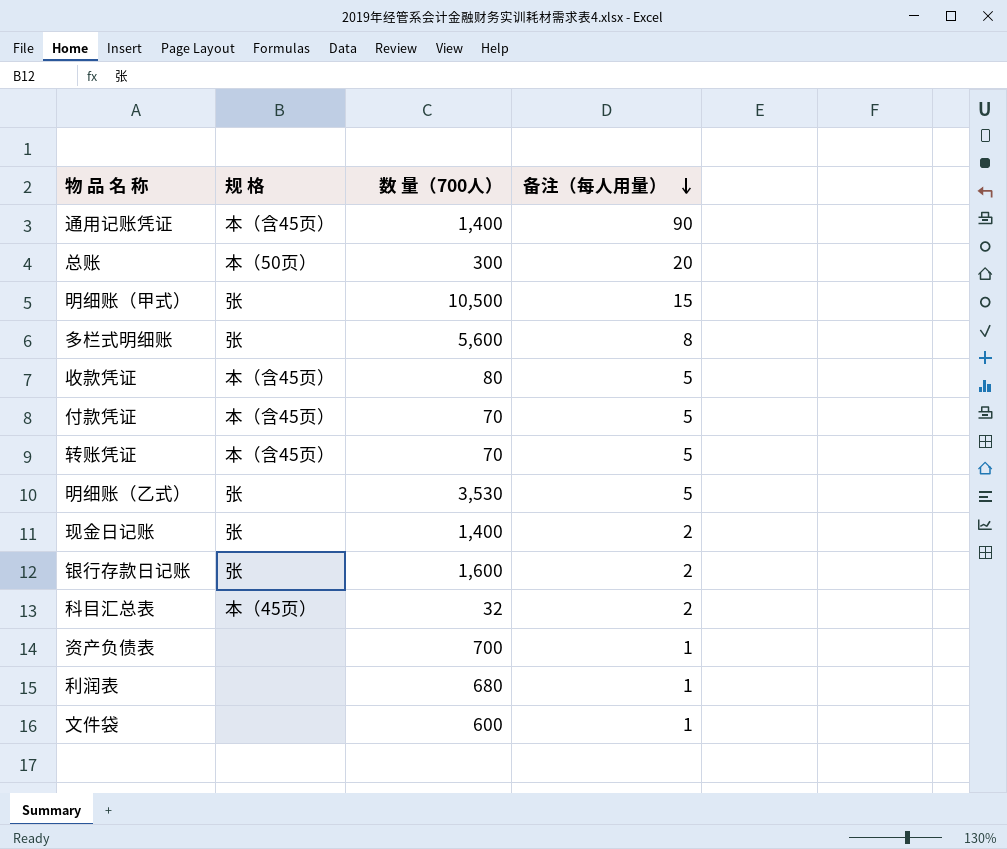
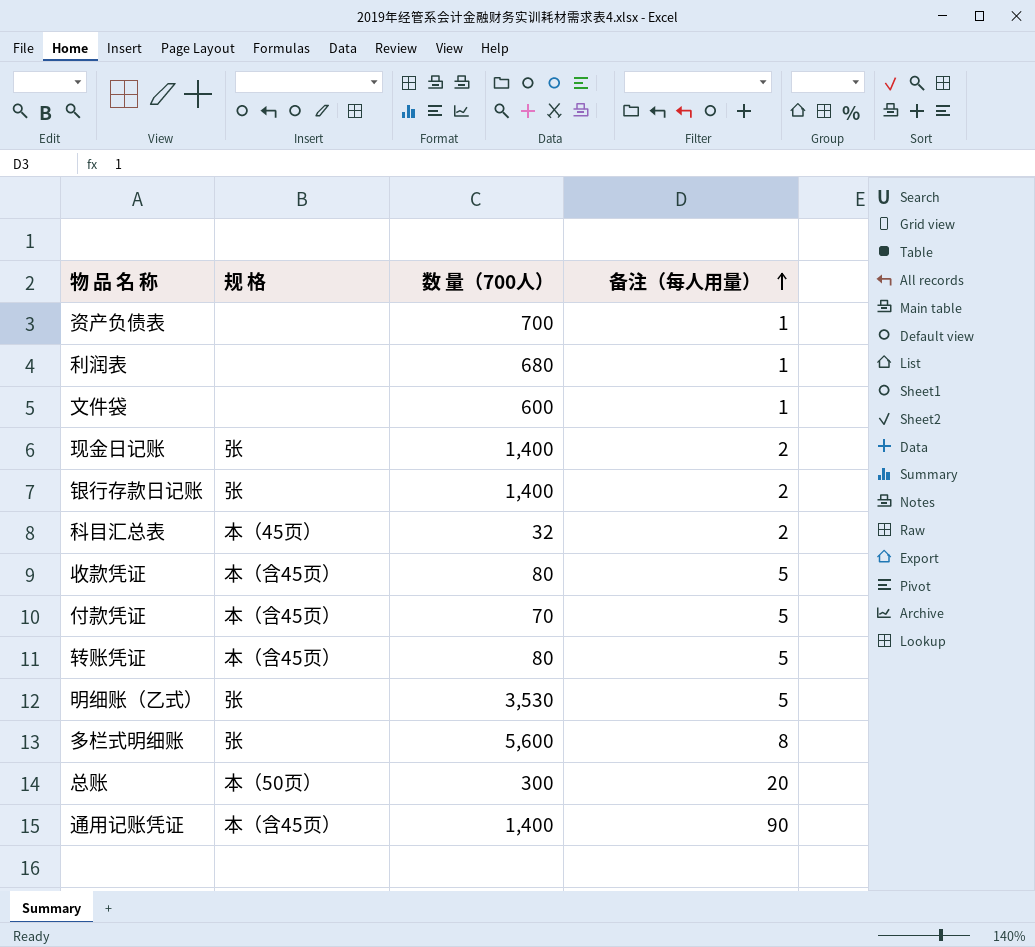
row order: 备注（每人用量） descending -> 备注（每人用量） ascending
row 明细账（甲式）: 张 | 10,500 | 15 -> none
银行存款日记账 | 数 量（700人）: 1,600 -> 1,400
转账凭证 | 数 量（700人）: 70 -> 80

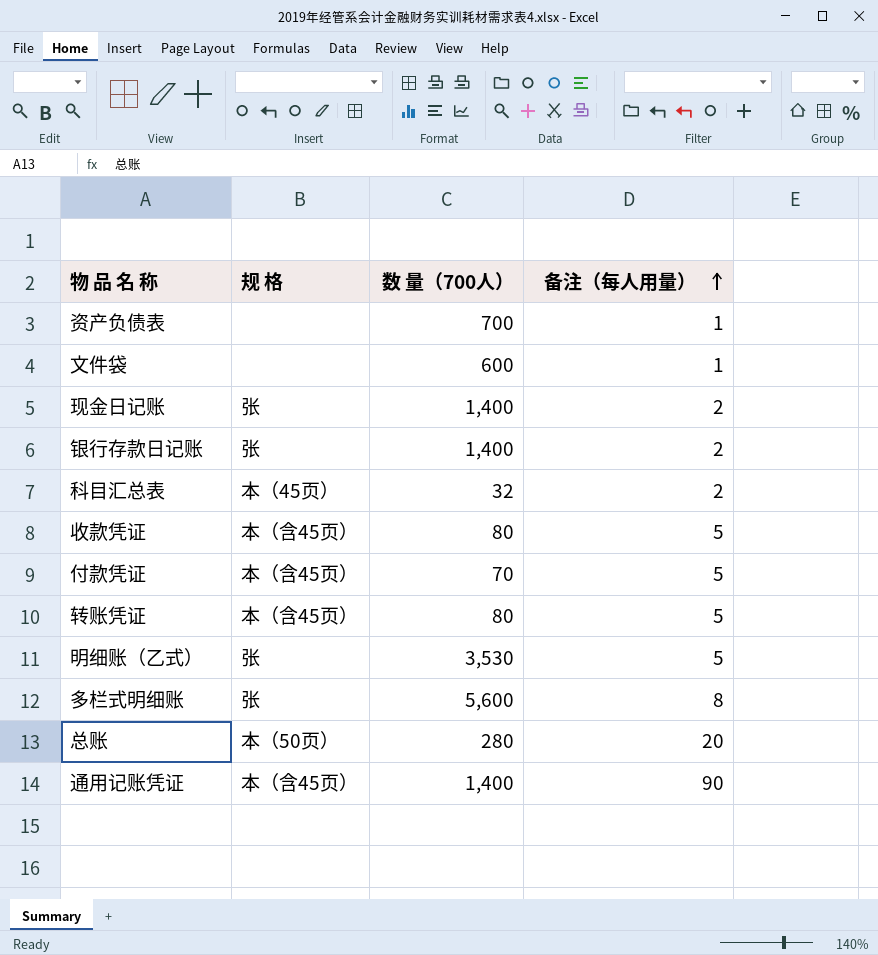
row 利润表: none | 680 | 1 -> none
总账 | 数 量（700人）: 300 -> 280

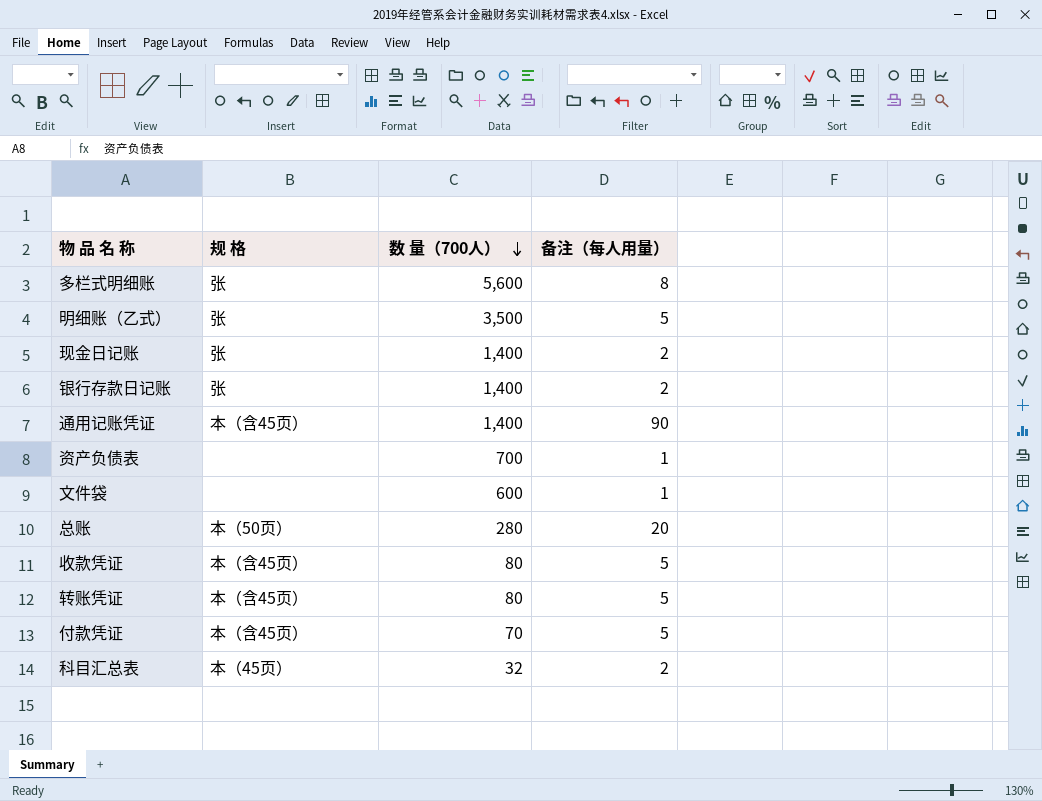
row order: 备注（每人用量） ascending -> 数 量（700人） descending
明细账（乙式） | 数 量（700人）: 3,530 -> 3,500

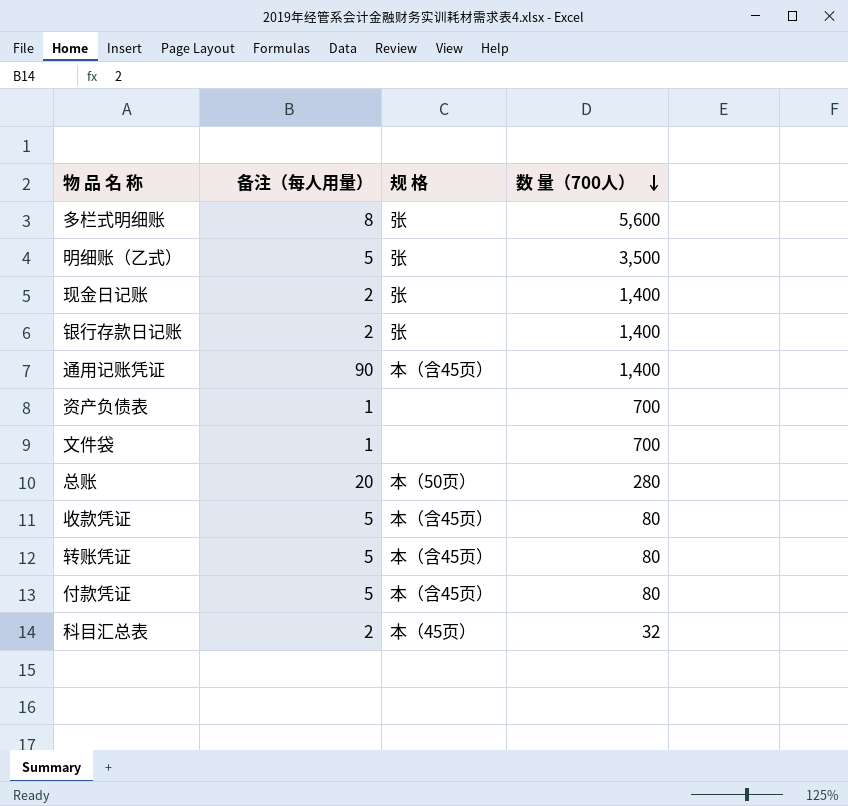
column 备注（每人用量） | position: 4 -> 2
文件袋 | 数 量（700人）: 600 -> 700
付款凭证 | 数 量（700人）: 70 -> 80

